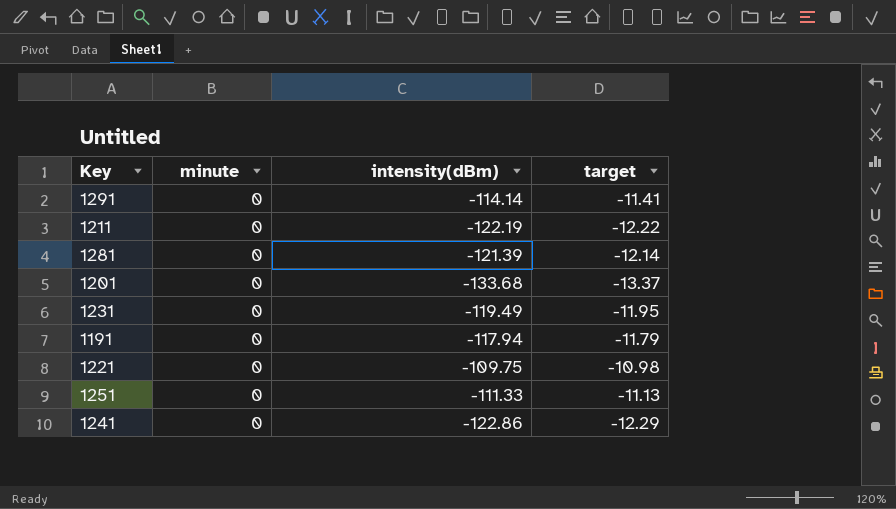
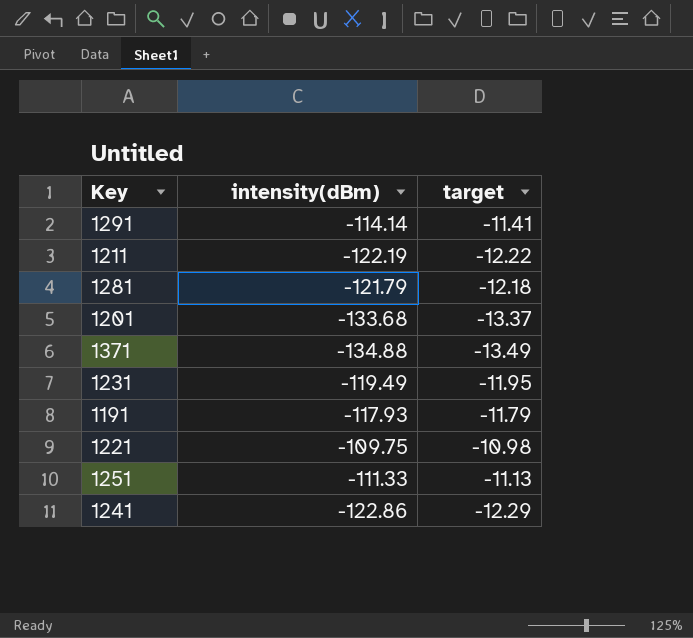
column minute | position: 2 -> none
1281 | intensity(dBm): -121.39 -> -121.79
1281 | target: -12.14 -> -12.18
row 1371: none -> -134.88 | -13.49
1191 | intensity(dBm): -117.94 -> -117.93

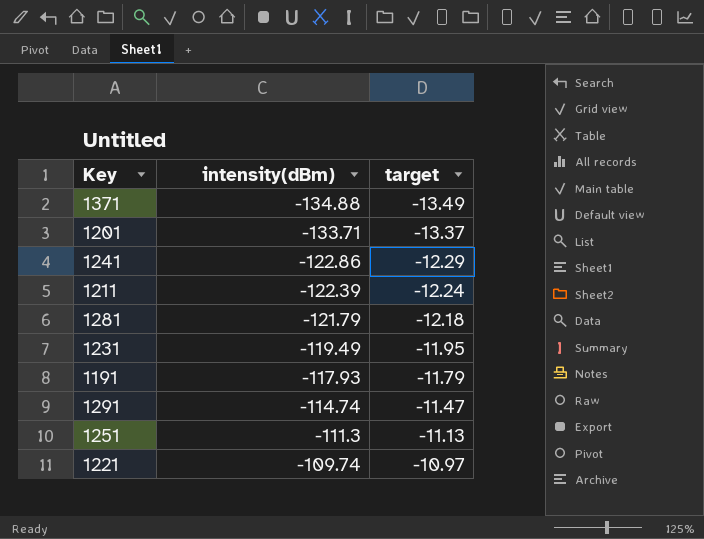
row order: none -> intensity(dBm) ascending
1201 | intensity(dBm): -133.68 -> -133.71
1211 | intensity(dBm): -122.19 -> -122.39
1211 | target: -12.22 -> -12.24
1291 | intensity(dBm): -114.14 -> -114.74
1291 | target: -11.41 -> -11.47
1251 | intensity(dBm): -111.33 -> -111.3
1221 | intensity(dBm): -109.75 -> -109.74
1221 | target: -10.98 -> -10.97

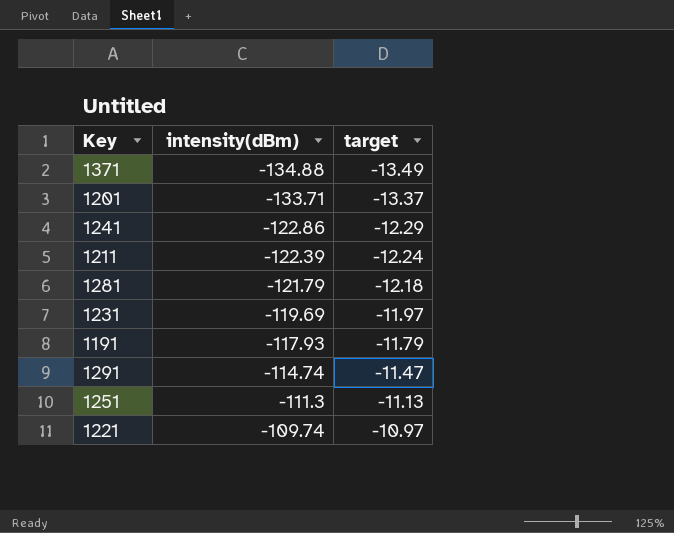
1231 | intensity(dBm): -119.49 -> -119.69
1231 | target: -11.95 -> -11.97

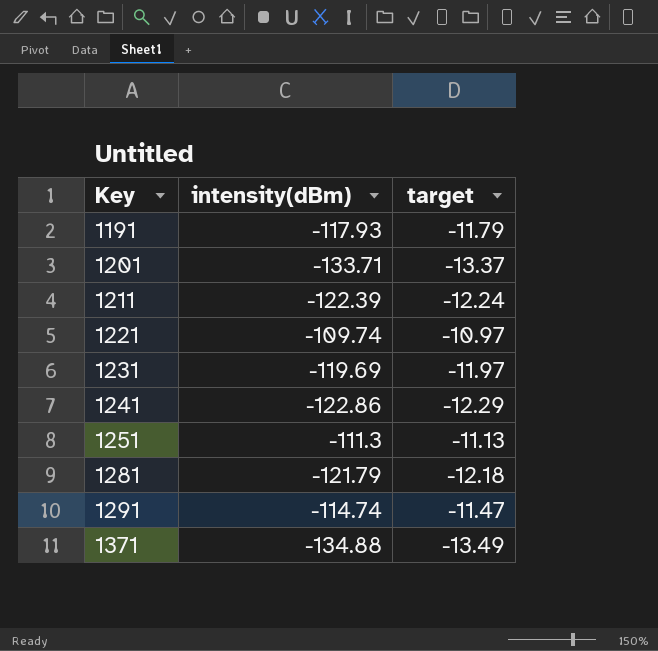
row order: intensity(dBm) ascending -> Key ascending

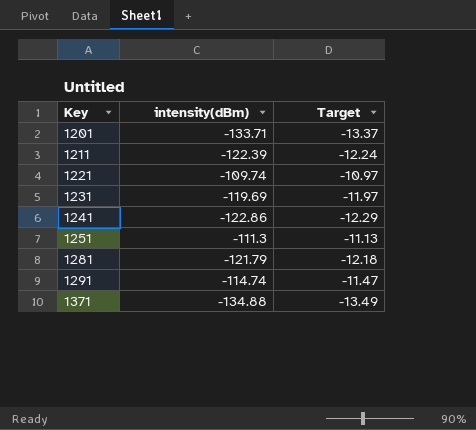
column name: target -> Target
row 1191: -117.93 | -11.79 -> none

